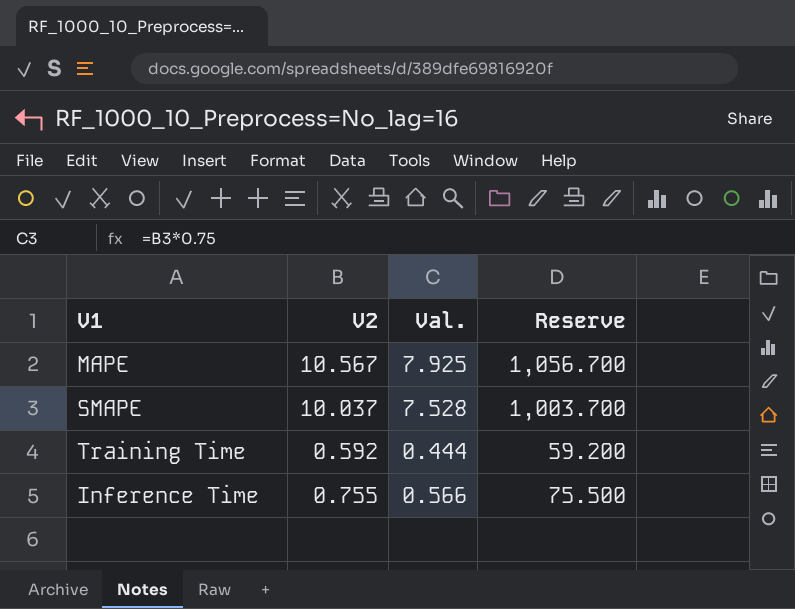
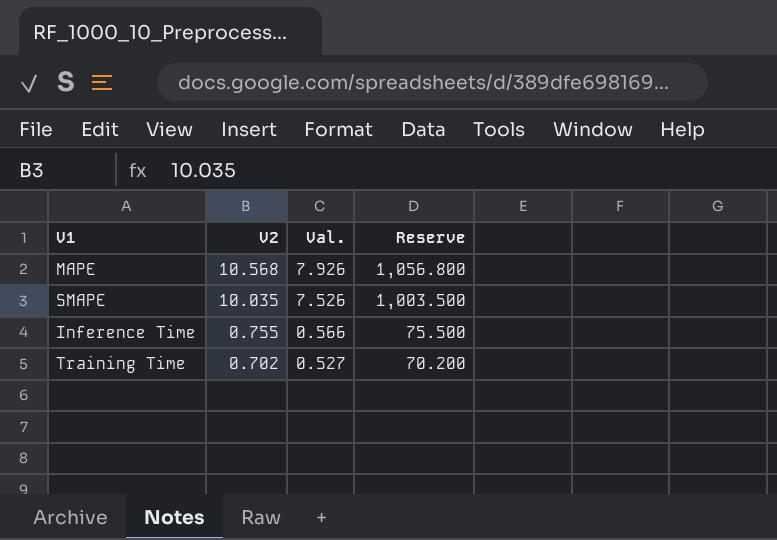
row order: none -> V2 descending
MAPE | V2: 10.567 -> 10.568
MAPE | Val.: 7.925 -> 7.926
MAPE | Reserve: 1,056.700 -> 1,056.800
SMAPE | V2: 10.037 -> 10.035
SMAPE | Val.: 7.528 -> 7.526
SMAPE | Reserve: 1,003.700 -> 1,003.500
Training Time | V2: 0.592 -> 0.702
Training Time | Val.: 0.444 -> 0.527
Training Time | Reserve: 59.200 -> 70.200

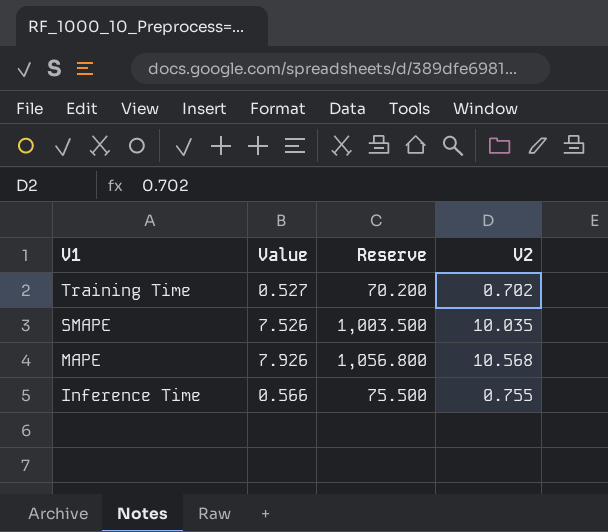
row order: V2 descending -> V1 descending
column name: Val. -> Value
column V2 | position: 2 -> 4

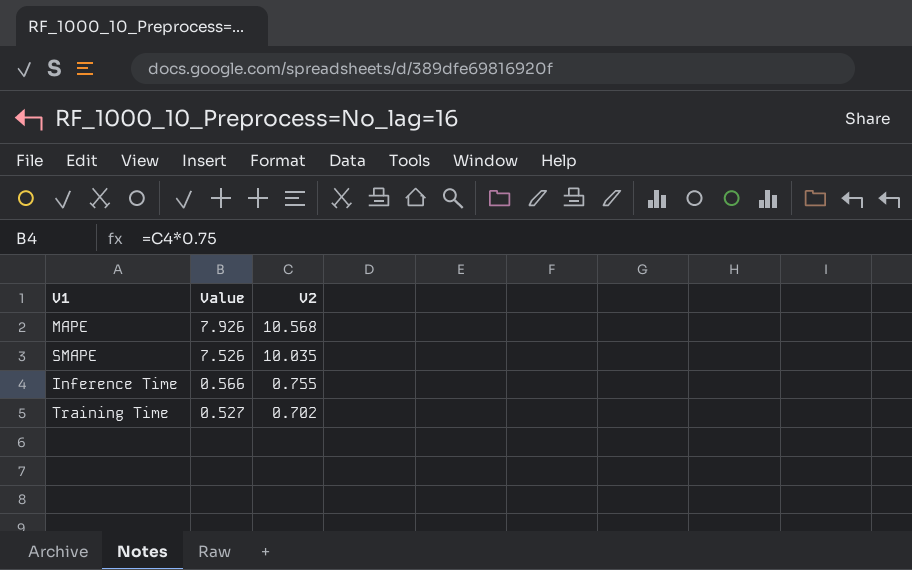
row order: V1 descending -> Value descending
column Reserve | formula: [V2] * 100 -> none

